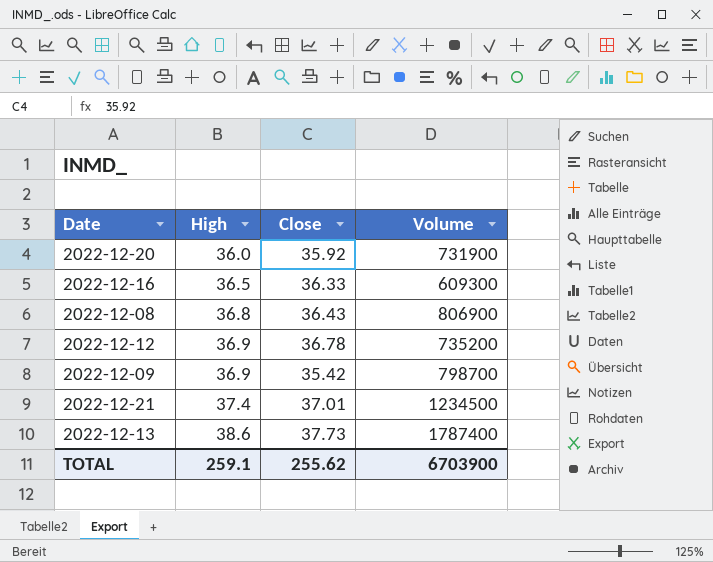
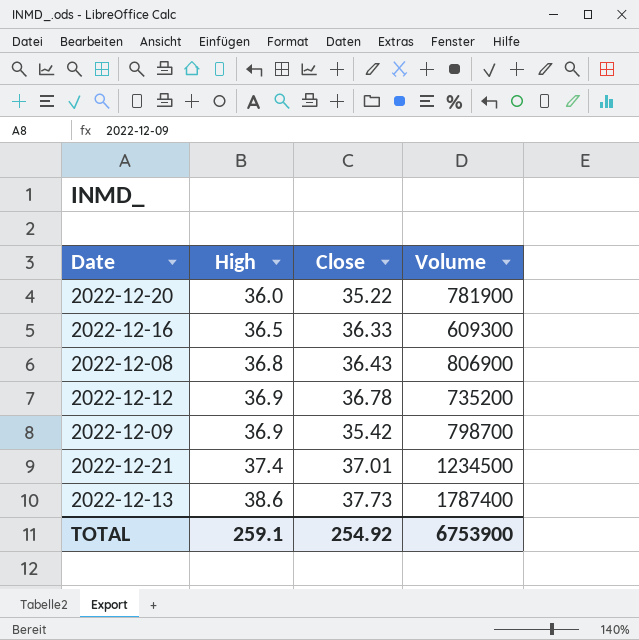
2022-12-20 | Close: 35.92 -> 35.22
2022-12-20 | Volume: 731900 -> 781900
TOTAL | Close: 255.62 -> 254.92
TOTAL | Volume: 6703900 -> 6753900

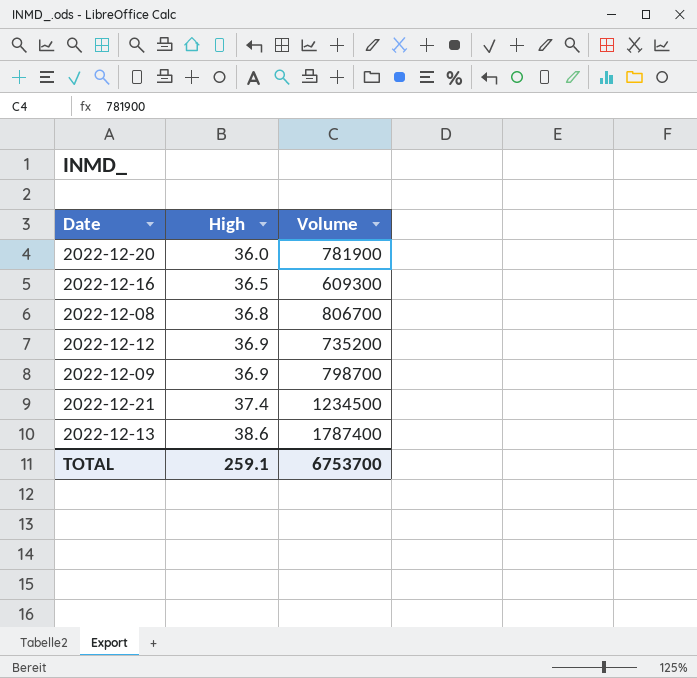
column Close | position: 3 -> none
2022-12-08 | Volume: 806900 -> 806700
TOTAL | Volume: 6753900 -> 6753700

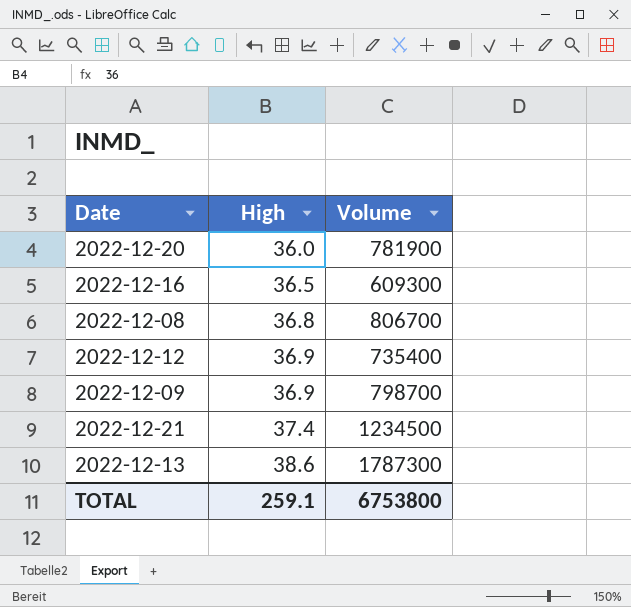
2022-12-12 | Volume: 735200 -> 735400
2022-12-13 | Volume: 1787400 -> 1787300
TOTAL | Volume: 6753700 -> 6753800

